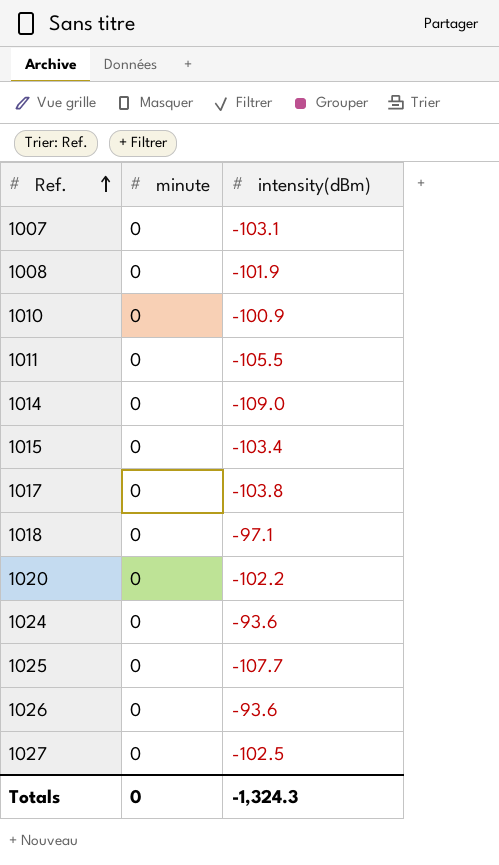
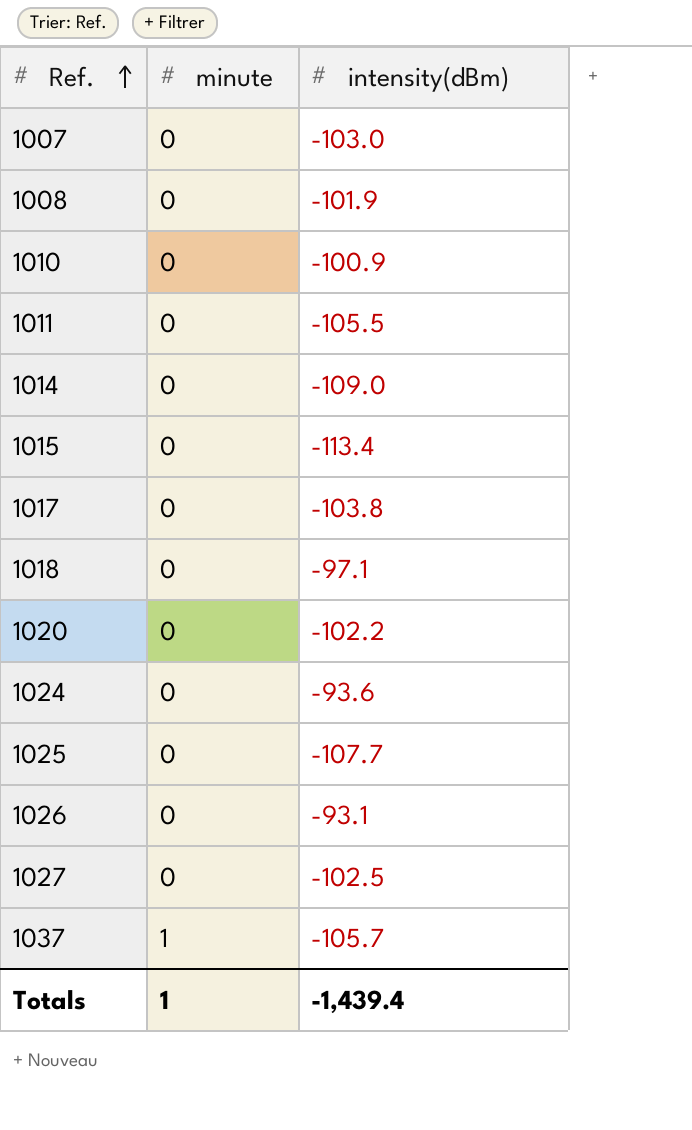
1007 | intensity(dBm): -103.1 -> -103.0
1015 | intensity(dBm): -103.4 -> -113.4
1026 | intensity(dBm): -93.6 -> -93.1
row 1037: none -> 1 | -105.7
Totals | minute: 0 -> 1
Totals | intensity(dBm): -1,324.3 -> -1,439.4

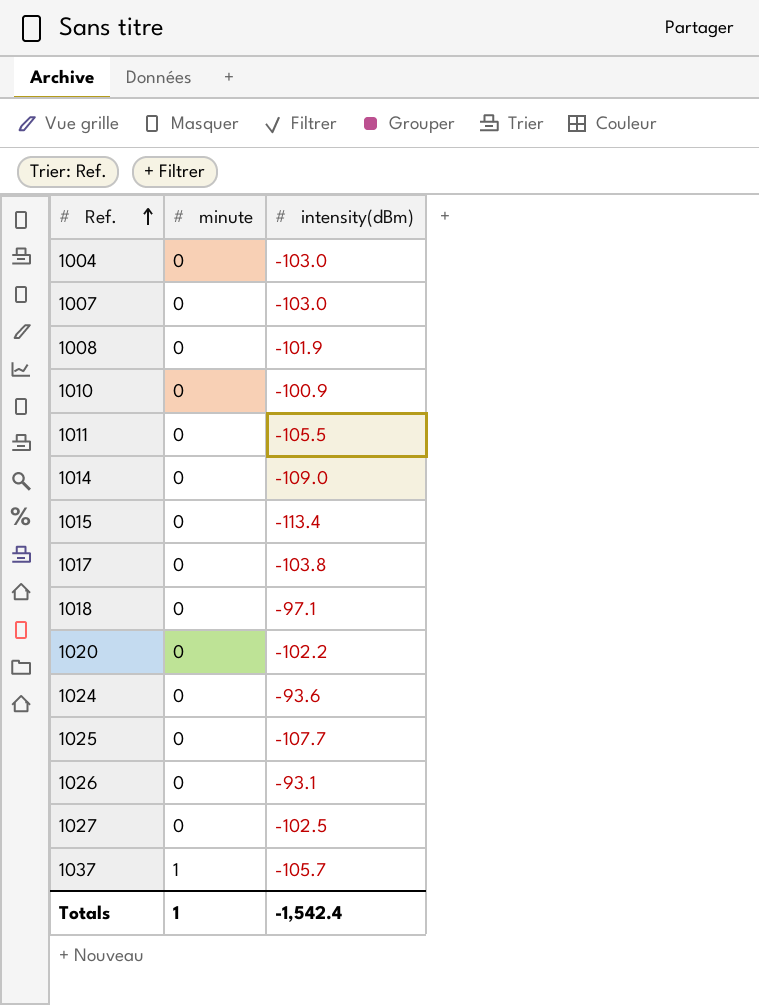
row 1004: none -> 0 | -103.0
Totals | intensity(dBm): -1,439.4 -> -1,542.4

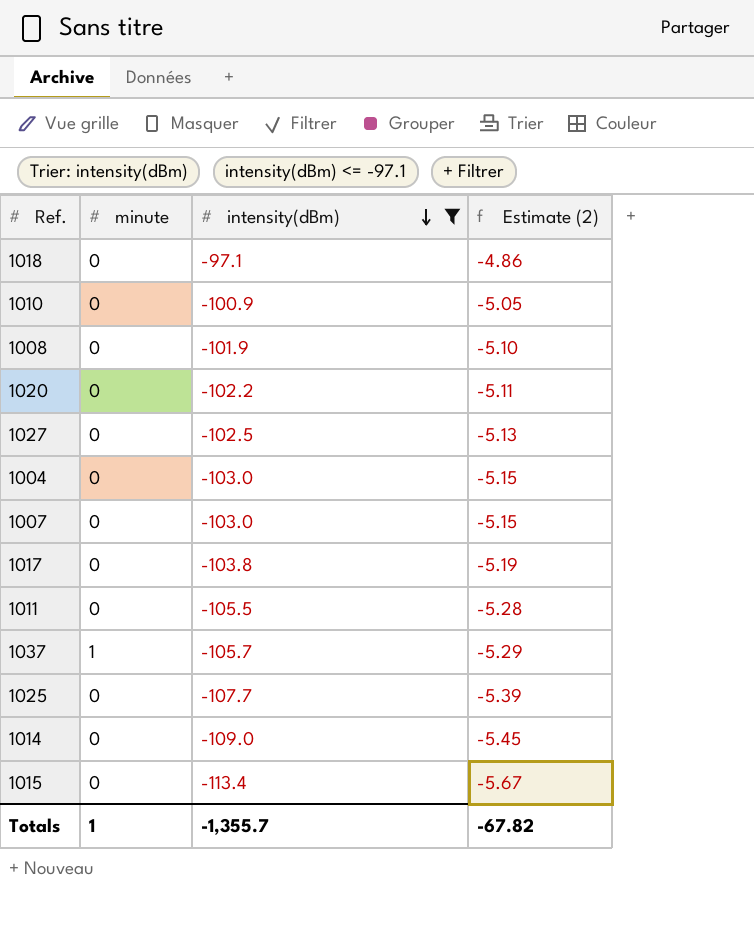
filter: none -> intensity(dBm) <= -97.1
row order: Ref. ascending -> intensity(dBm) descending
column Estimate (2) | formula: none -> [intensity(dBm)] * 0.05
Totals | intensity(dBm): -1,542.4 -> -1,355.7

